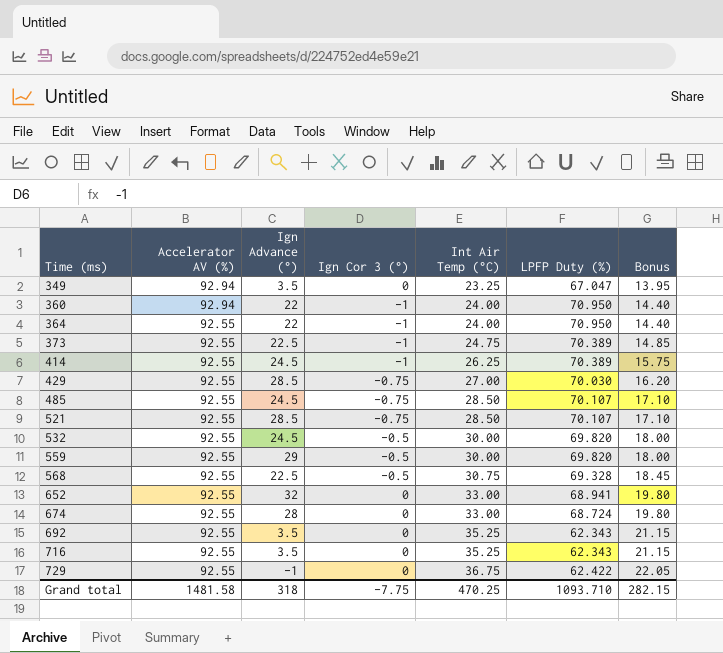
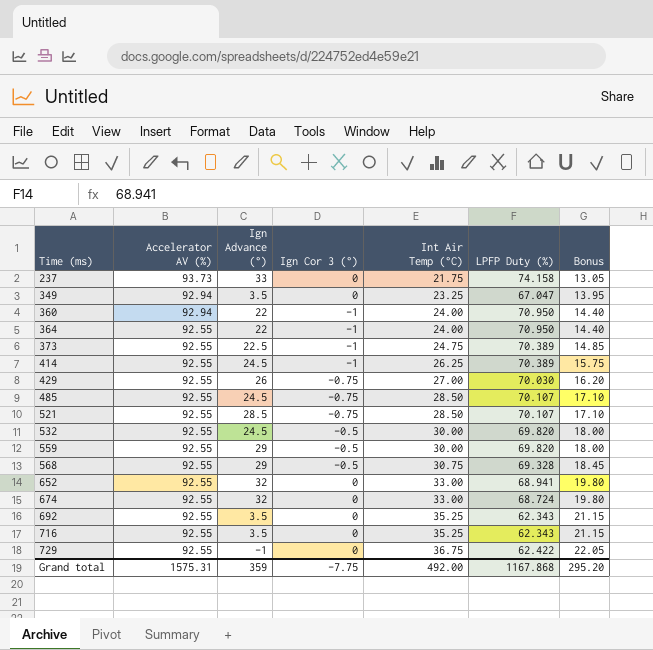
row 237: none -> 93.73 | 33 | 0 | 21.75 | 74.158 | 13.05
429 | Ign Advance (°): 28.5 -> 26
568 | Ign Advance (°): 22.5 -> 29
674 | Ign Advance (°): 28 -> 32
Grand total | Accelerator AV (%): 1481.58 -> 1575.31
Grand total | Ign Advance (°): 318 -> 359
Grand total | Int Air Temp (°C): 470.25 -> 492.00
Grand total | LPFP Duty (%): 1093.710 -> 1167.868
Grand total | Bonus: 282.15 -> 295.20

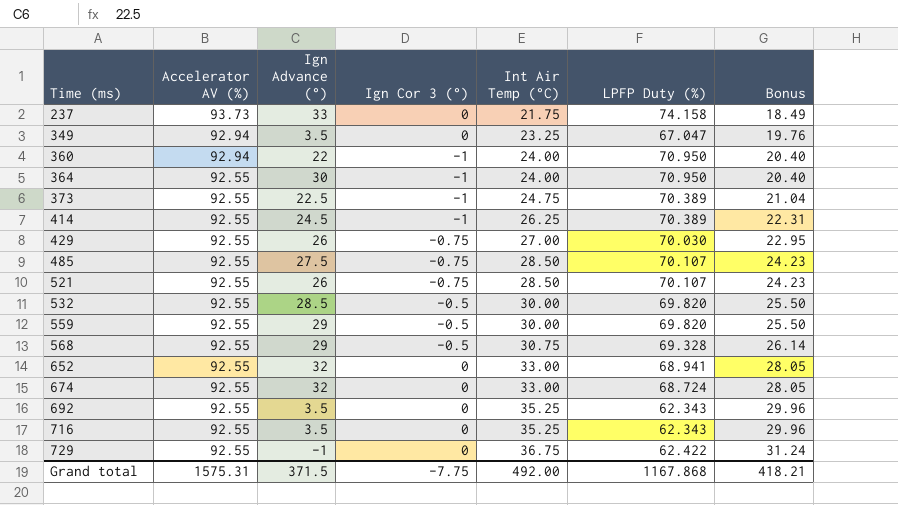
column Bonus | formula: [Int Air Temp (°C)] * 0.6 -> [Int Air Temp (°C)] * 0.85
364 | Ign Advance (°): 22 -> 30
485 | Ign Advance (°): 24.5 -> 27.5
521 | Ign Advance (°): 28.5 -> 26
532 | Ign Advance (°): 24.5 -> 28.5
Grand total | Ign Advance (°): 359 -> 371.5
Grand total | Bonus: 295.20 -> 418.21

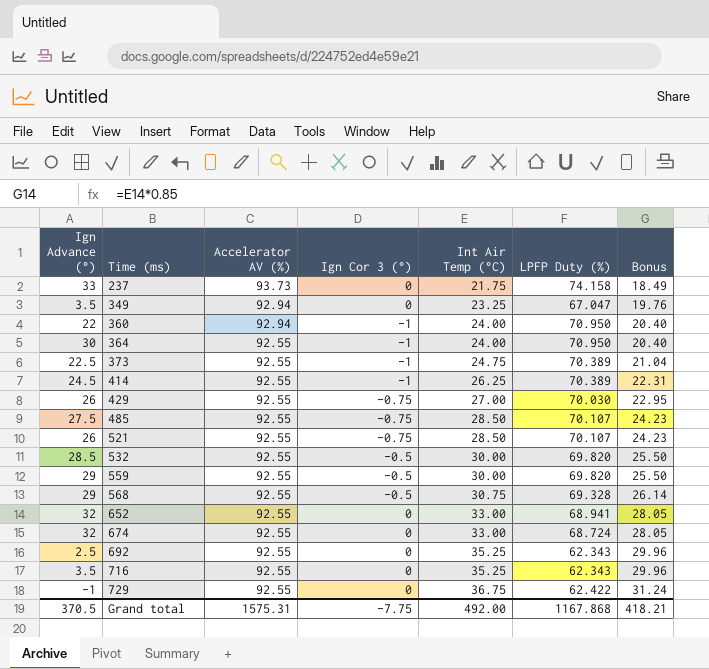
column Ign Advance (°) | position: 3 -> 1
692 | Ign Advance (°): 3.5 -> 2.5
Grand total | Ign Advance (°): 371.5 -> 370.5

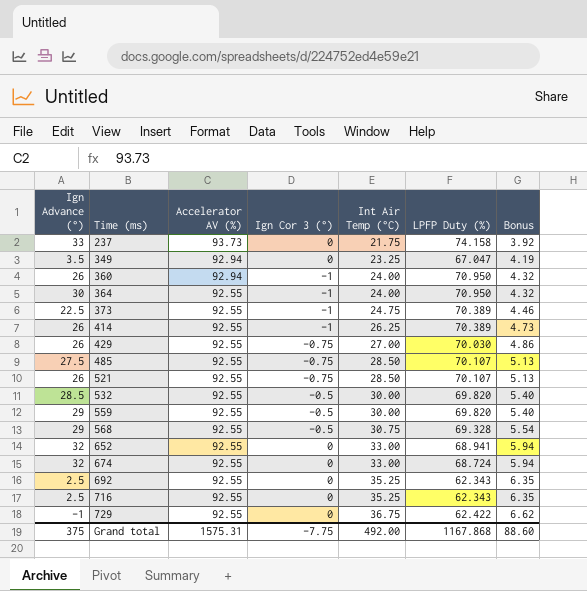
column Bonus | formula: [Int Air Temp (°C)] * 0.85 -> [Int Air Temp (°C)] * 0.18
360 | Ign Advance (°): 22 -> 26
414 | Ign Advance (°): 24.5 -> 26
716 | Ign Advance (°): 3.5 -> 2.5
Grand total | Ign Advance (°): 370.5 -> 375
Grand total | Bonus: 418.21 -> 88.60

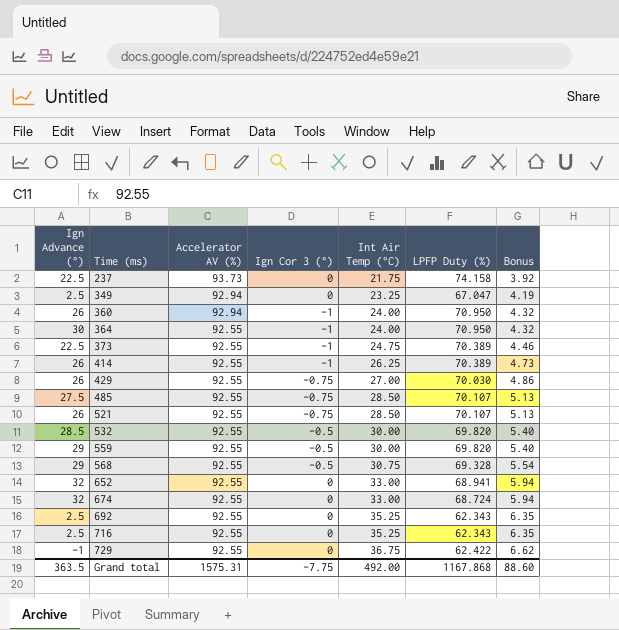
237 | Ign Advance (°): 33 -> 22.5
349 | Ign Advance (°): 3.5 -> 2.5
Grand total | Ign Advance (°): 375 -> 363.5

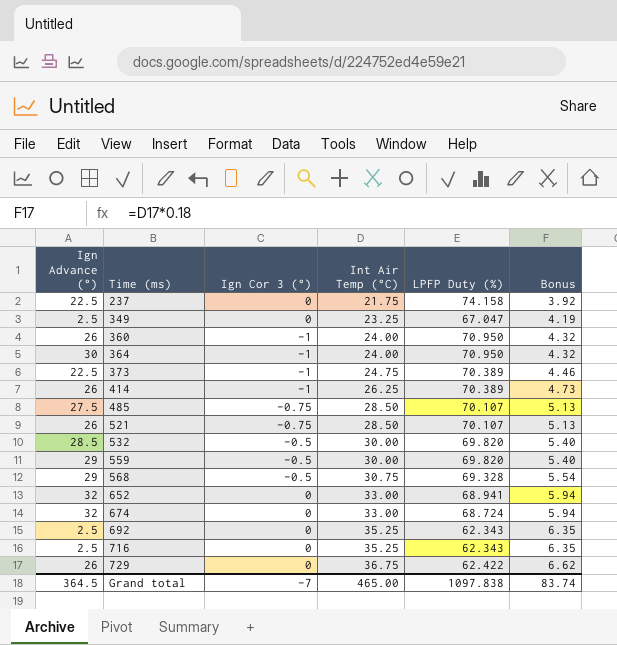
column Accelerator AV (%) | position: 3 -> none
row 429: 26 | 92.55 | -0.75 | 27.00 | 70.030 | 4.86 -> none
729 | Ign Advance (°): -1 -> 26
Grand total | Ign Advance (°): 363.5 -> 364.5
Grand total | Ign Cor 3 (°): -7.75 -> -7
Grand total | Int Air Temp (°C): 492.00 -> 465.00
Grand total | LPFP Duty (%): 1167.868 -> 1097.838
Grand total | Bonus: 88.60 -> 83.74

